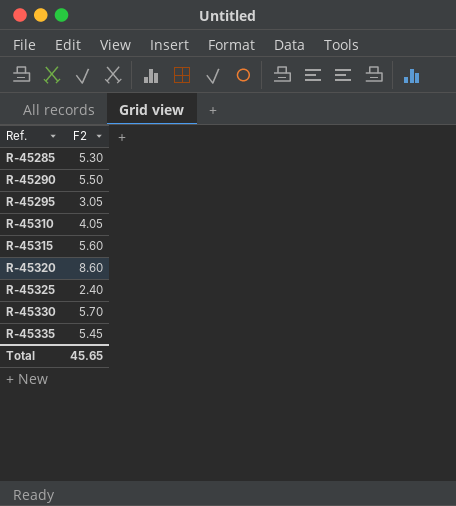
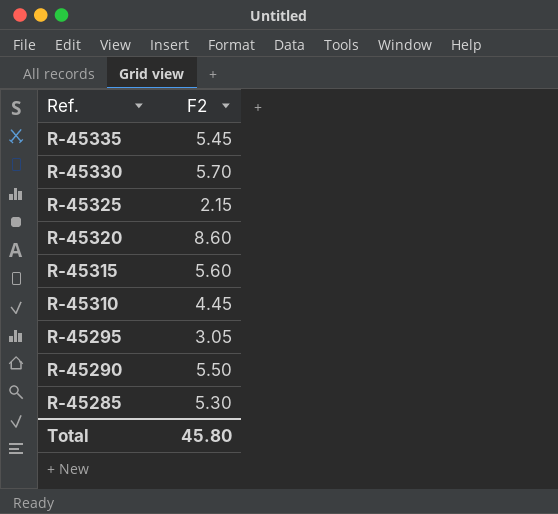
row order: Ref. ascending -> Ref. descending
R-45325 | F2: 2.40 -> 2.15
R-45310 | F2: 4.05 -> 4.45
Total | F2: 45.65 -> 45.80

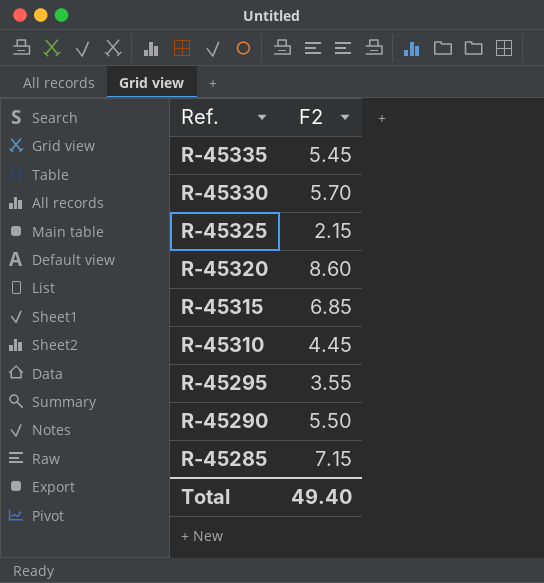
R-45315 | F2: 5.60 -> 6.85
R-45295 | F2: 3.05 -> 3.55
R-45285 | F2: 5.30 -> 7.15
Total | F2: 45.80 -> 49.40

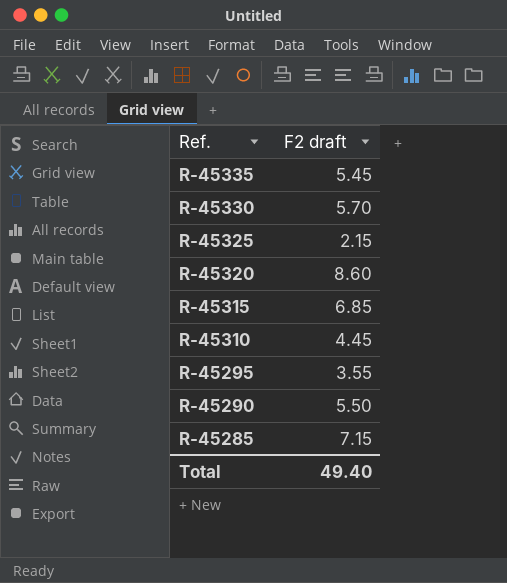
column name: F2 -> F2 draft

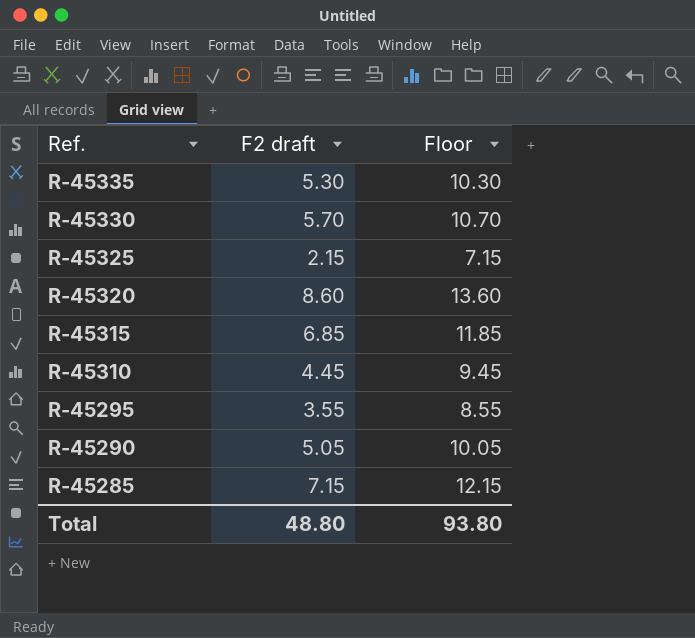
column Floor | formula: none -> [F2 draft] + 5
R-45335 | F2 draft: 5.45 -> 5.30
R-45290 | F2 draft: 5.50 -> 5.05
Total | F2 draft: 49.40 -> 48.80

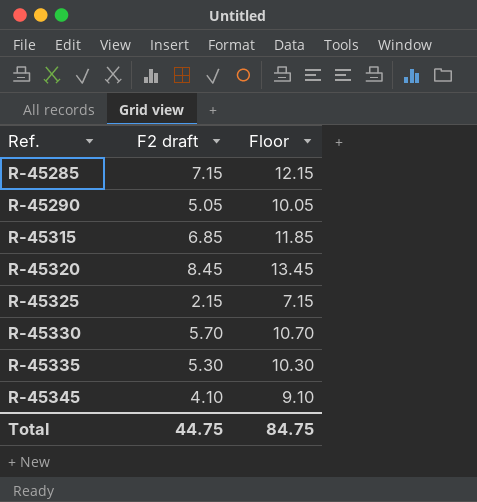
row order: Ref. descending -> Ref. ascending
row R-45310: 4.45 | 9.45 -> none
row R-45295: 3.55 | 8.55 -> none
R-45320 | F2 draft: 8.60 -> 8.45
R-45320 | Floor: 13.60 -> 13.45
row R-45345: none -> 4.10 | 9.10
Total | F2 draft: 48.80 -> 44.75
Total | Floor: 93.80 -> 84.75

